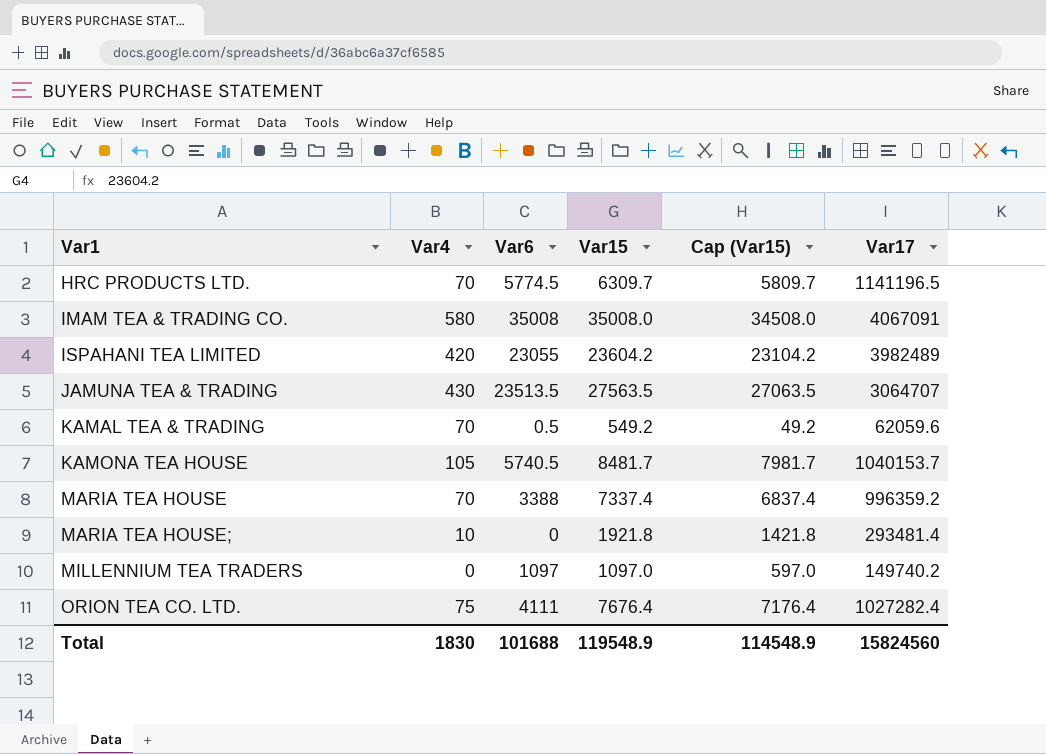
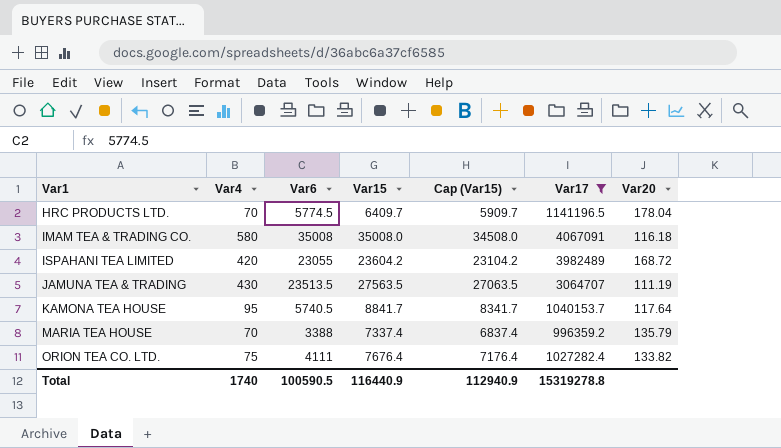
filter: none -> Var17 >= 996359.2
column Var20 | formula: none -> [Var17] / [Var15]
HRC PRODUCTS LTD. | Var15: 6309.7 -> 6409.7
HRC PRODUCTS LTD. | Cap (Var15): 5809.7 -> 5909.7
KAMONA TEA HOUSE | Var4: 105 -> 95
KAMONA TEA HOUSE | Var15: 8481.7 -> 8841.7
KAMONA TEA HOUSE | Cap (Var15): 7981.7 -> 8341.7
Total | Var4: 1830 -> 1740
Total | Var6: 101688 -> 100590.5
Total | Var15: 119548.9 -> 116440.9
Total | Cap (Var15): 114548.9 -> 112940.9
Total | Var17: 15824560 -> 15319278.8

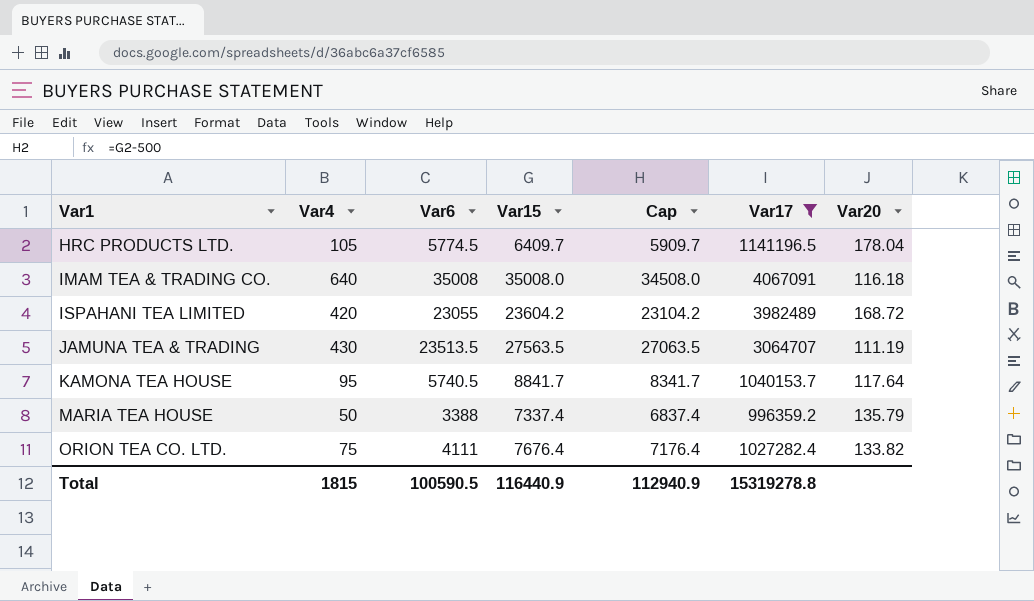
column name: Cap (Var15) -> Cap
HRC PRODUCTS LTD. | Var4: 70 -> 105
IMAM TEA & TRADING CO. | Var4: 580 -> 640
MARIA TEA HOUSE | Var4: 70 -> 50
Total | Var4: 1740 -> 1815

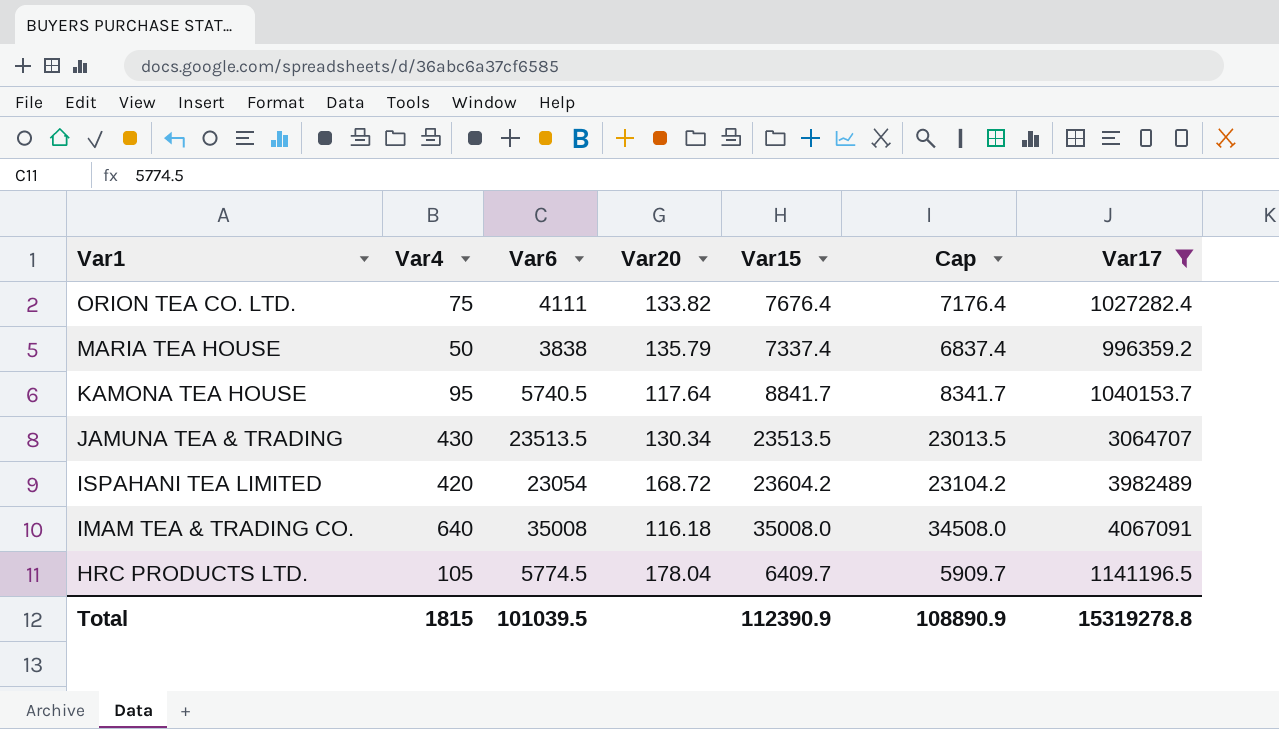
row order: Var1 ascending -> Var1 descending
column Var20 | position: 7 -> 4
MARIA TEA HOUSE | Var6: 3388 -> 3838
JAMUNA TEA & TRADING | Var20: 111.19 -> 130.34
JAMUNA TEA & TRADING | Var15: 27563.5 -> 23513.5
JAMUNA TEA & TRADING | Cap: 27063.5 -> 23013.5
ISPAHANI TEA LIMITED | Var6: 23055 -> 23054
Total | Var6: 100590.5 -> 101039.5
Total | Var15: 116440.9 -> 112390.9
Total | Cap: 112940.9 -> 108890.9

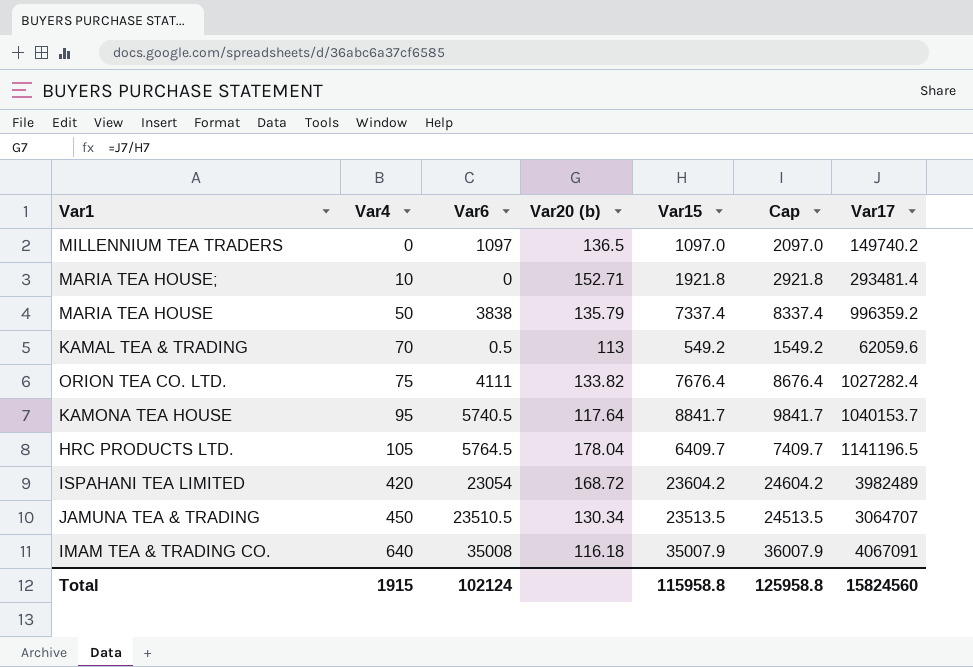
filter: Var17 >= 996359.2 -> none
row order: Var1 descending -> Var4 ascending
column name: Var20 -> Var20 (b)
column Cap | formula: [Var15] - 500 -> [Var15] + 1000
HRC PRODUCTS LTD. | Var6: 5774.5 -> 5764.5
JAMUNA TEA & TRADING | Var4: 430 -> 450
JAMUNA TEA & TRADING | Var6: 23513.5 -> 23510.5
IMAM TEA & TRADING CO. | Var15: 35008.0 -> 35007.9
Total | Var4: 1815 -> 1915
Total | Var6: 101039.5 -> 102124
Total | Var15: 112390.9 -> 115958.8
Total | Cap: 108890.9 -> 125958.8
Total | Var17: 15319278.8 -> 15824560

